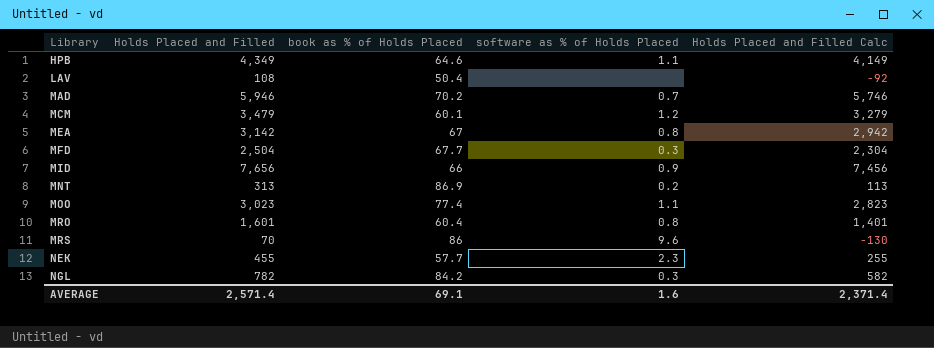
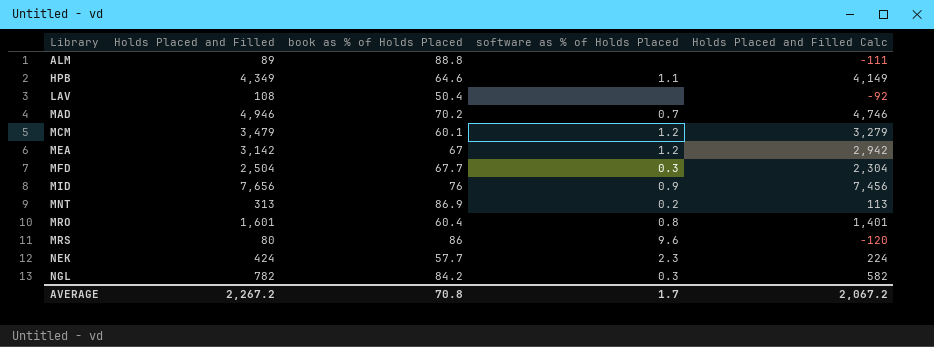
row MOO: 3,023 | 77.4 | 1.1 | 2,823 -> none
row ALM: none -> 89 | 88.8 | none | -111
MAD | Holds Placed and Filled: 5,946 -> 4,946
MAD | Holds Placed and Filled Calc: 5,746 -> 4,746
MEA | software as % of Holds Placed: 0.8 -> 1.2
MID | book as % of Holds Placed: 66 -> 76
MRS | Holds Placed and Filled: 70 -> 80
MRS | Holds Placed and Filled Calc: -130 -> -120
NEK | Holds Placed and Filled: 455 -> 424
NEK | Holds Placed and Filled Calc: 255 -> 224
AVERAGE | Holds Placed and Filled: 2,571.4 -> 2,267.2
AVERAGE | book as % of Holds Placed: 69.1 -> 70.8
AVERAGE | software as % of Holds Placed: 1.6 -> 1.7
AVERAGE | Holds Placed and Filled Calc: 2,371.4 -> 2,067.2

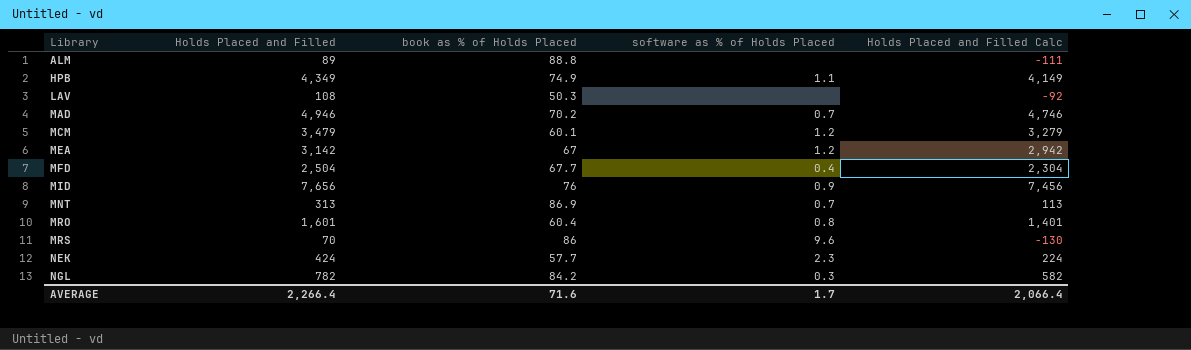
HPB | book as % of Holds Placed: 64.6 -> 74.9
LAV | book as % of Holds Placed: 50.4 -> 50.3
MFD | software as % of Holds Placed: 0.3 -> 0.4
MNT | software as % of Holds Placed: 0.2 -> 0.7
MRS | Holds Placed and Filled: 80 -> 70
MRS | Holds Placed and Filled Calc: -120 -> -130
AVERAGE | Holds Placed and Filled: 2,267.2 -> 2,266.4
AVERAGE | book as % of Holds Placed: 70.8 -> 71.6
AVERAGE | Holds Placed and Filled Calc: 2,067.2 -> 2,066.4

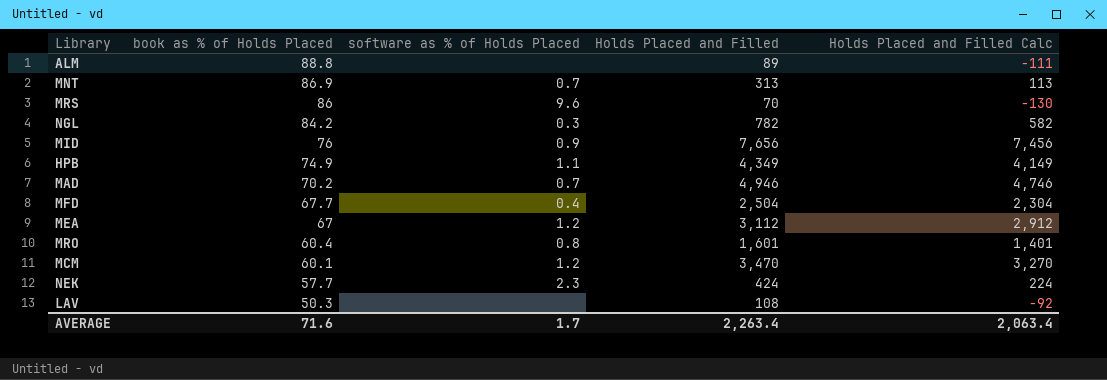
row order: Library ascending -> book as % of Holds Placed descending
column Holds Placed and Filled | position: 2 -> 4
MEA | Holds Placed and Filled: 3,142 -> 3,112
MEA | Holds Placed and Filled Calc: 2,942 -> 2,912
MCM | Holds Placed and Filled: 3,479 -> 3,470
MCM | Holds Placed and Filled Calc: 3,279 -> 3,270
AVERAGE | Holds Placed and Filled: 2,266.4 -> 2,263.4
AVERAGE | Holds Placed and Filled Calc: 2,066.4 -> 2,063.4

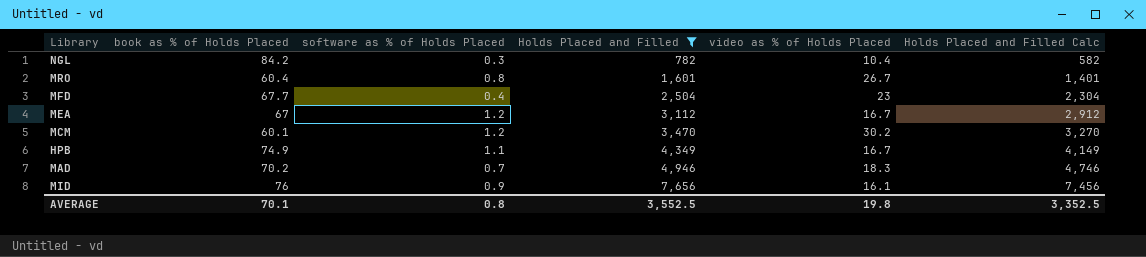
filter: none -> Holds Placed and Filled >= 782
row order: book as % of Holds Placed descending -> Holds Placed and Filled ascending
column video as % of Holds Placed | position: none -> 5
AVERAGE | book as % of Holds Placed: 71.6 -> 70.1
AVERAGE | software as % of Holds Placed: 1.7 -> 0.8
AVERAGE | Holds Placed and Filled: 2,263.4 -> 3,552.5
AVERAGE | Holds Placed and Filled Calc: 2,063.4 -> 3,352.5

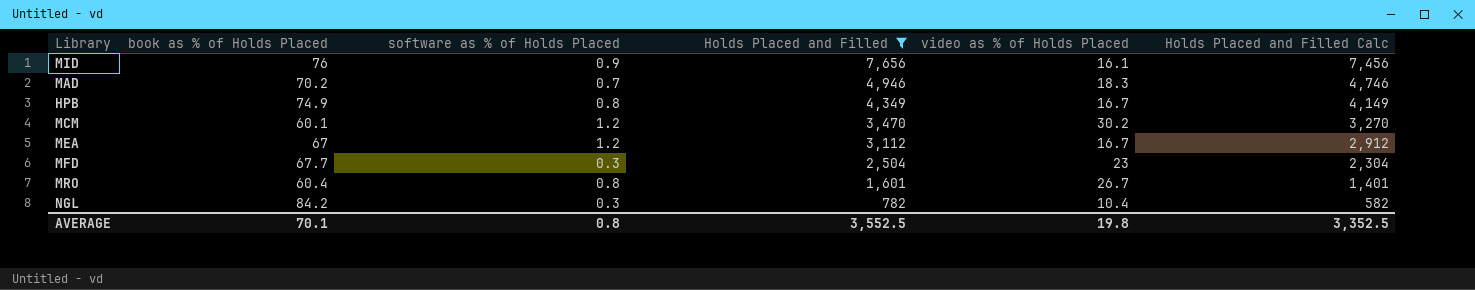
row order: Holds Placed and Filled ascending -> Holds Placed and Filled descending
HPB | software as % of Holds Placed: 1.1 -> 0.8
MFD | software as % of Holds Placed: 0.4 -> 0.3

